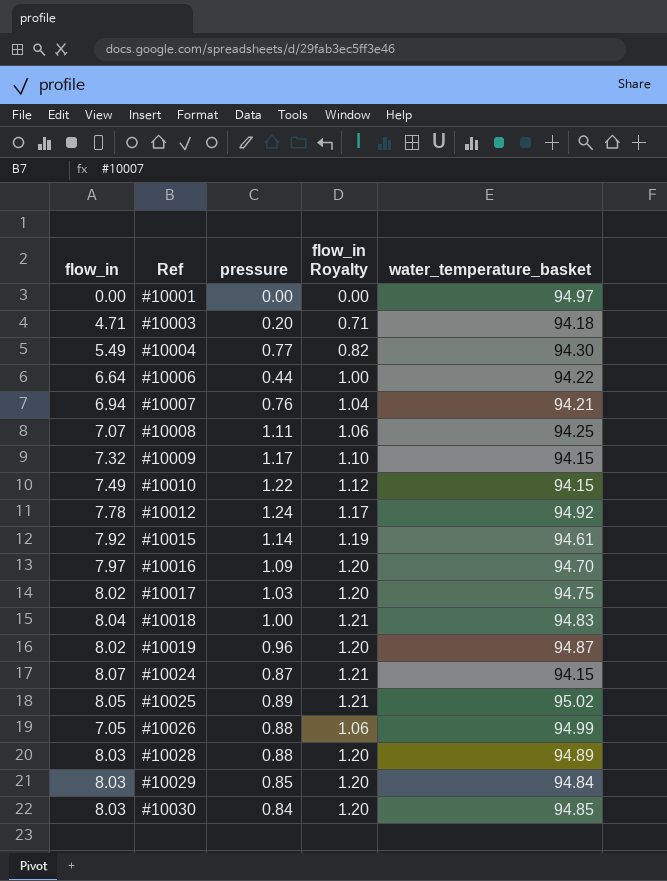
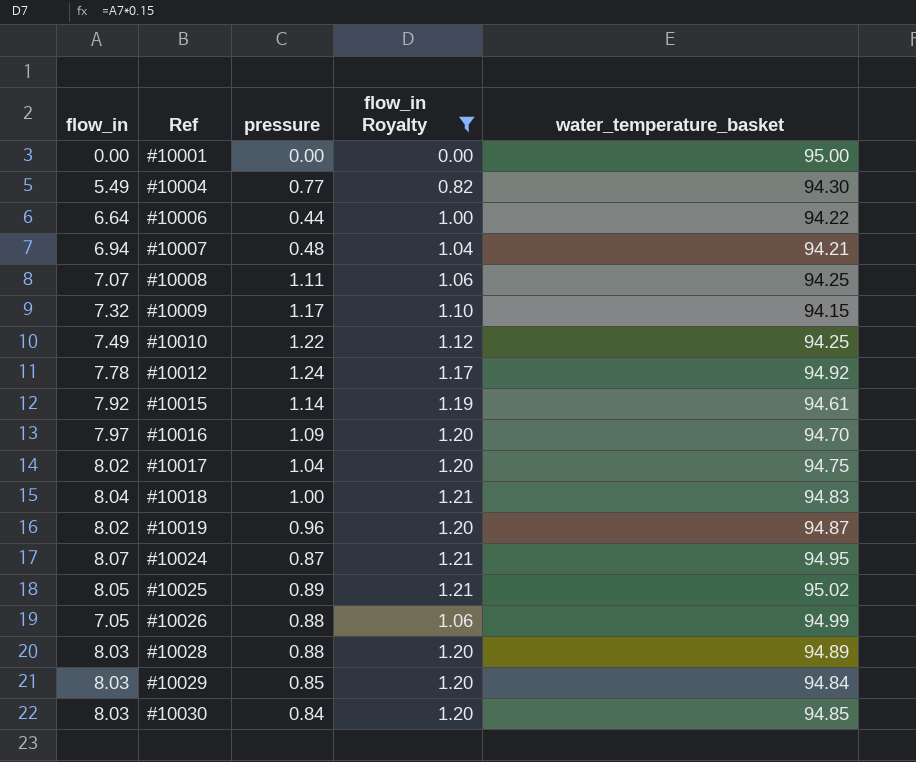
filter: none -> flow_in Royalty != 0.71
#10001 | water_temperature_basket: 94.97 -> 95.00
#10007 | pressure: 0.76 -> 0.48
#10010 | water_temperature_basket: 94.15 -> 94.25
#10017 | pressure: 1.03 -> 1.04
#10024 | water_temperature_basket: 94.15 -> 94.95

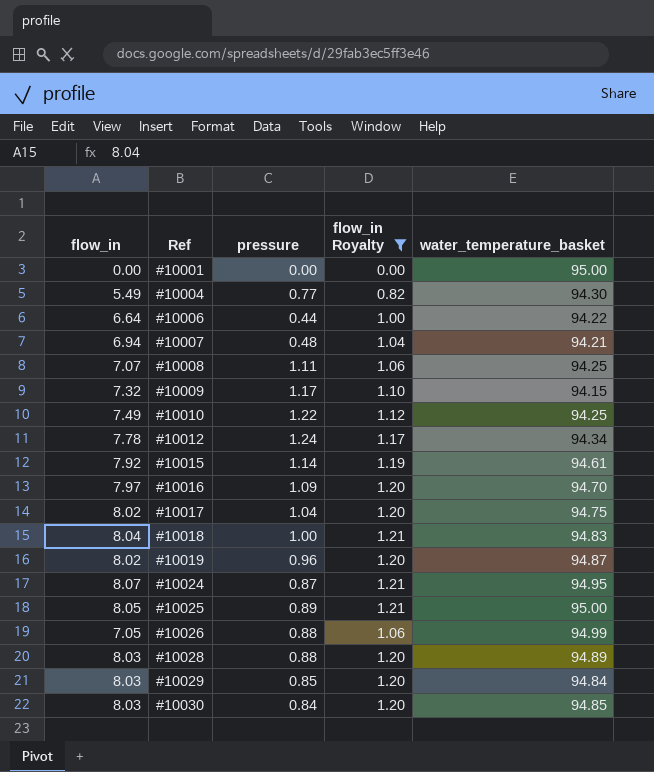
#10012 | water_temperature_basket: 94.92 -> 94.34
#10025 | water_temperature_basket: 95.02 -> 95.00

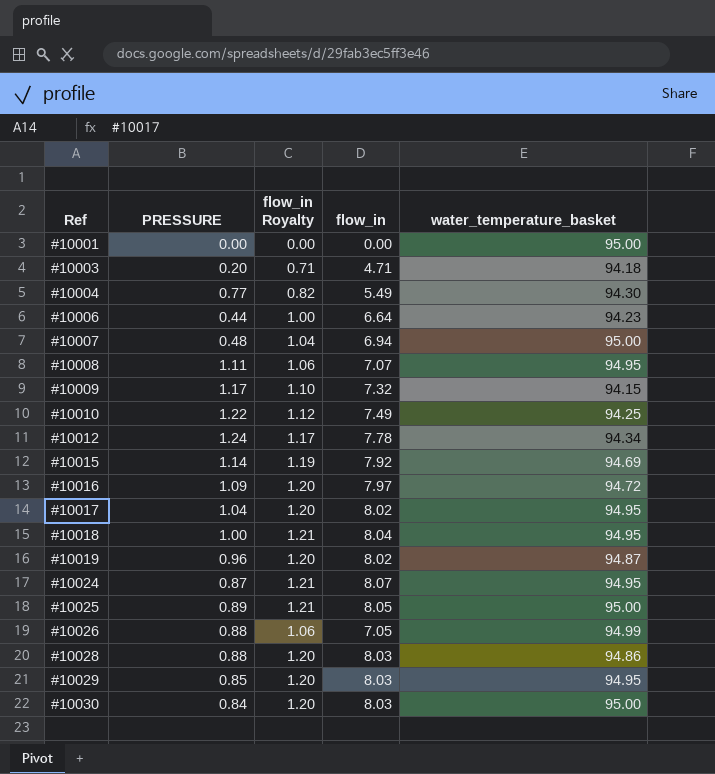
filter: flow_in Royalty != 0.71 -> none
column name: pressure -> PRESSURE
column flow_in | position: 1 -> 4
#10006 | water_temperature_basket: 94.22 -> 94.23
#10007 | water_temperature_basket: 94.21 -> 95.00
#10008 | water_temperature_basket: 94.25 -> 94.95
#10015 | water_temperature_basket: 94.61 -> 94.69
#10016 | water_temperature_basket: 94.70 -> 94.72
#10017 | water_temperature_basket: 94.75 -> 94.95
#10018 | water_temperature_basket: 94.83 -> 94.95
#10028 | water_temperature_basket: 94.89 -> 94.86
#10029 | water_temperature_basket: 94.84 -> 94.95
#10030 | water_temperature_basket: 94.85 -> 95.00

